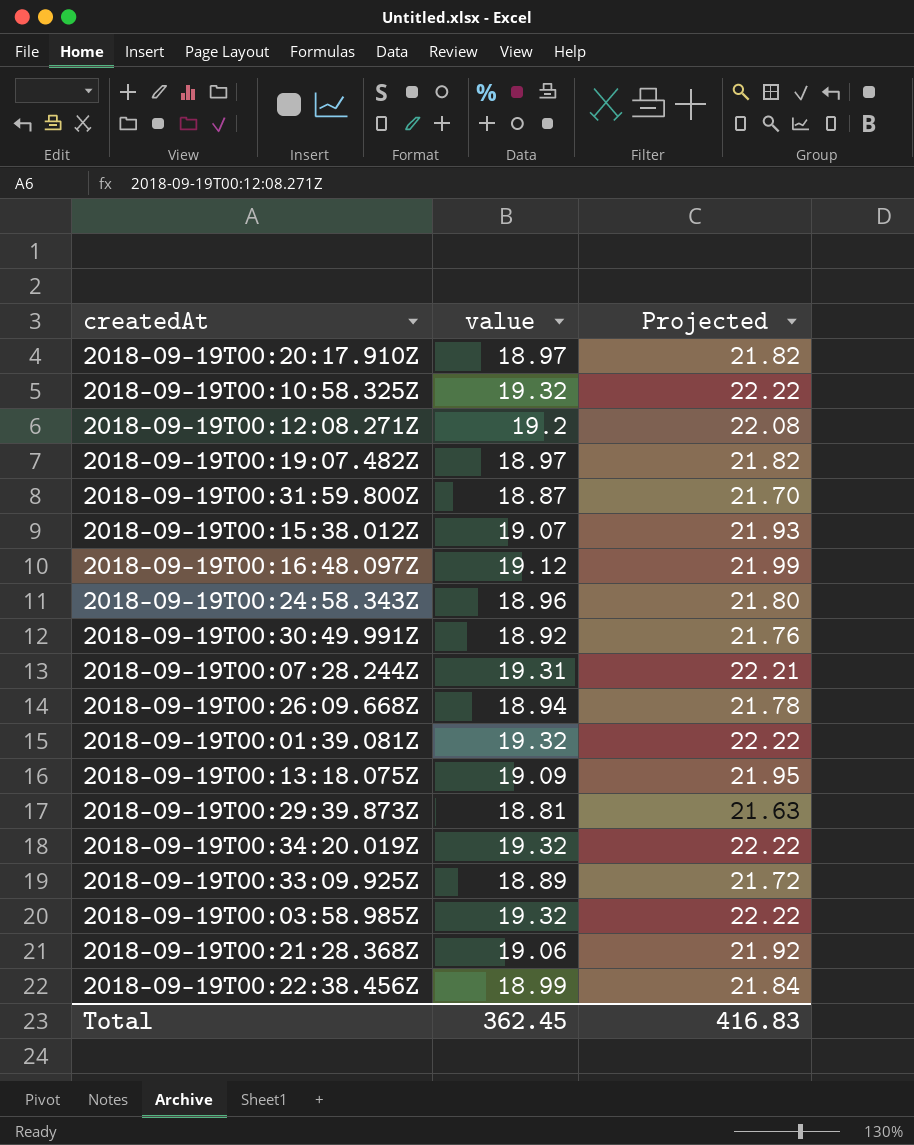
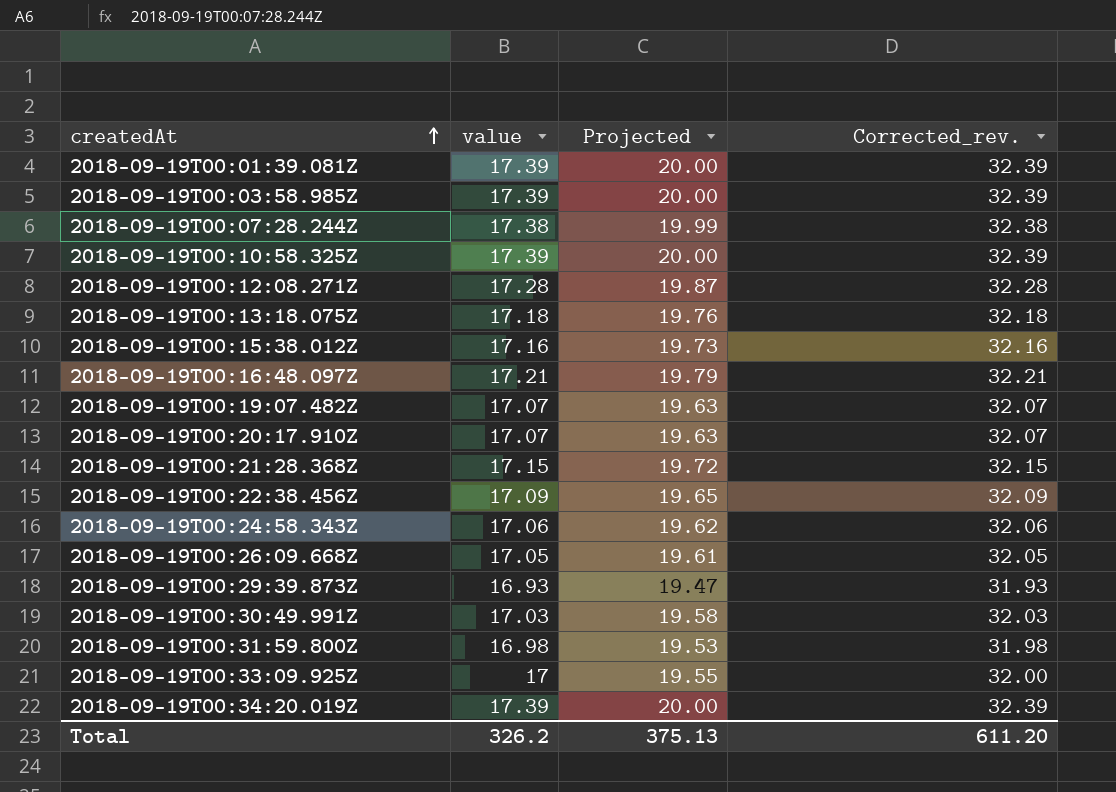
row order: none -> createdAt ascending
column Corrected_rev. | formula: none -> [value] + 15
2018-09-19T00:01:39.081Z | value: 19.32 -> 17.39
2018-09-19T00:01:39.081Z | Projected: 22.22 -> 20.00
2018-09-19T00:03:58.985Z | value: 19.32 -> 17.39
2018-09-19T00:03:58.985Z | Projected: 22.22 -> 20.00
2018-09-19T00:07:28.244Z | value: 19.31 -> 17.38
2018-09-19T00:07:28.244Z | Projected: 22.21 -> 19.99
2018-09-19T00:10:58.325Z | value: 19.32 -> 17.39
2018-09-19T00:10:58.325Z | Projected: 22.22 -> 20.00
2018-09-19T00:12:08.271Z | value: 19.2 -> 17.28
2018-09-19T00:12:08.271Z | Projected: 22.08 -> 19.87
2018-09-19T00:13:18.075Z | value: 19.09 -> 17.18
2018-09-19T00:13:18.075Z | Projected: 21.95 -> 19.76
2018-09-19T00:15:38.012Z | value: 19.07 -> 17.16
2018-09-19T00:15:38.012Z | Projected: 21.93 -> 19.73
2018-09-19T00:16:48.097Z | value: 19.12 -> 17.21
2018-09-19T00:16:48.097Z | Projected: 21.99 -> 19.79
2018-09-19T00:19:07.482Z | value: 18.97 -> 17.07
2018-09-19T00:19:07.482Z | Projected: 21.82 -> 19.63
2018-09-19T00:20:17.910Z | value: 18.97 -> 17.07
2018-09-19T00:20:17.910Z | Projected: 21.82 -> 19.63
2018-09-19T00:21:28.368Z | value: 19.06 -> 17.15
2018-09-19T00:21:28.368Z | Projected: 21.92 -> 19.72
2018-09-19T00:22:38.456Z | value: 18.99 -> 17.09
2018-09-19T00:22:38.456Z | Projected: 21.84 -> 19.65
2018-09-19T00:24:58.343Z | value: 18.96 -> 17.06
2018-09-19T00:24:58.343Z | Projected: 21.80 -> 19.62
2018-09-19T00:26:09.668Z | value: 18.94 -> 17.05
2018-09-19T00:26:09.668Z | Projected: 21.78 -> 19.61
2018-09-19T00:29:39.873Z | value: 18.81 -> 16.93
2018-09-19T00:29:39.873Z | Projected: 21.63 -> 19.47
2018-09-19T00:30:49.991Z | value: 18.92 -> 17.03
2018-09-19T00:30:49.991Z | Projected: 21.76 -> 19.58
2018-09-19T00:31:59.800Z | value: 18.87 -> 16.98
2018-09-19T00:31:59.800Z | Projected: 21.70 -> 19.53
2018-09-19T00:33:09.925Z | value: 18.89 -> 17
2018-09-19T00:33:09.925Z | Projected: 21.72 -> 19.55
2018-09-19T00:34:20.019Z | value: 19.32 -> 17.39
2018-09-19T00:34:20.019Z | Projected: 22.22 -> 20.00
Total | value: 362.45 -> 326.2
Total | Projected: 416.83 -> 375.13

